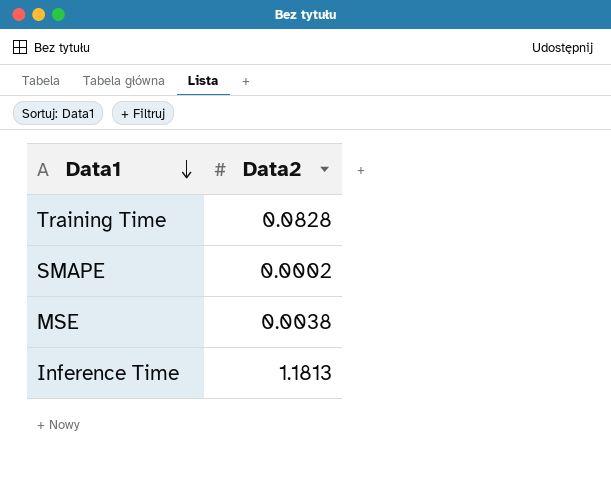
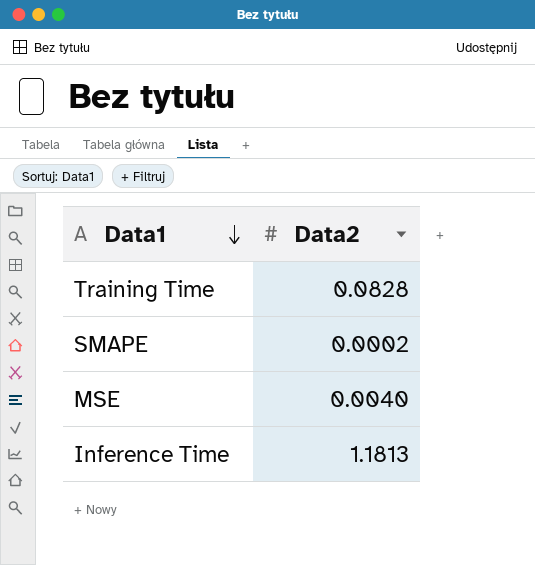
MSE | Data2: 0.0038 -> 0.0040

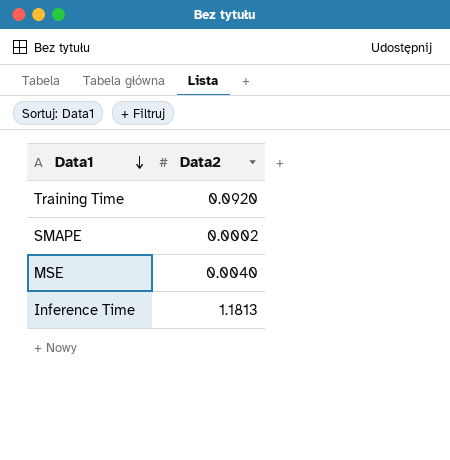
Training Time | Data2: 0.0828 -> 0.0920

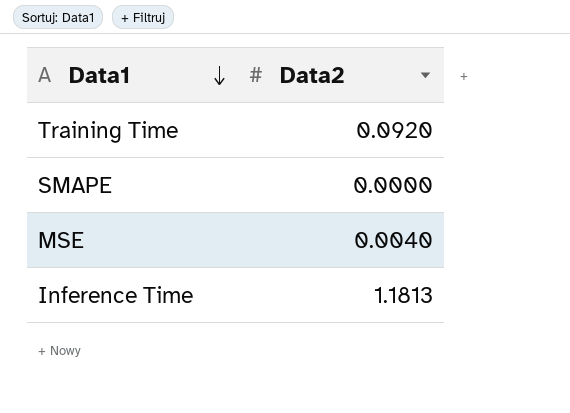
SMAPE | Data2: 0.0002 -> 0.0000

